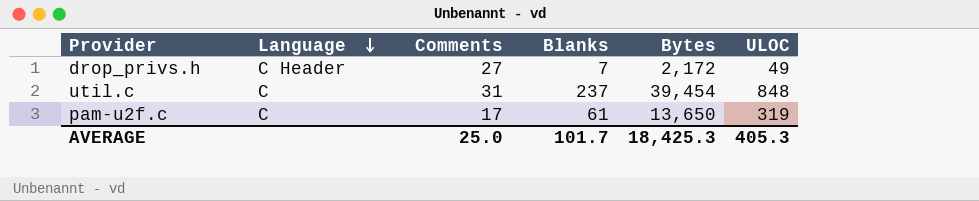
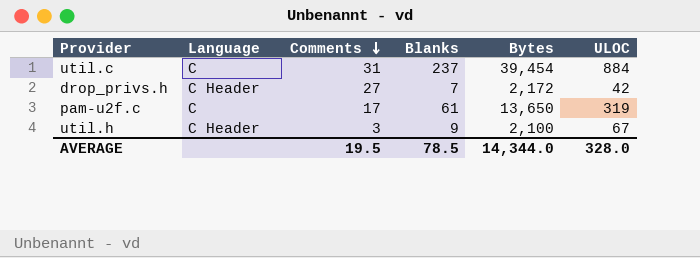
row order: Language descending -> Comments descending
util.c | ULOC: 848 -> 884
drop_privs.h | ULOC: 49 -> 42
row util.h: none -> C Header | 3 | 9 | 2,100 | 67
AVERAGE | Comments: 25.0 -> 19.5
AVERAGE | Blanks: 101.7 -> 78.5
AVERAGE | Bytes: 18,425.3 -> 14,344.0
AVERAGE | ULOC: 405.3 -> 328.0

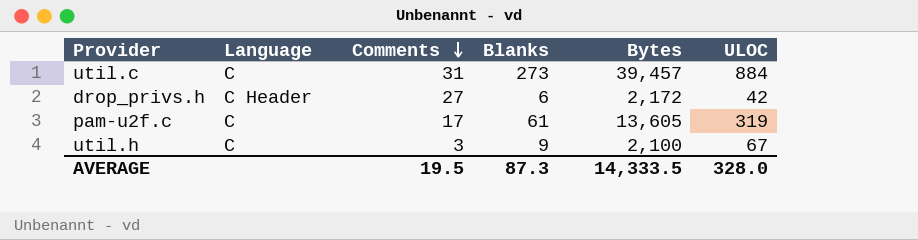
util.c | Blanks: 237 -> 273
util.c | Bytes: 39,454 -> 39,457
drop_privs.h | Blanks: 7 -> 6
pam-u2f.c | Bytes: 13,650 -> 13,605
util.h | Language: C Header -> C
AVERAGE | Blanks: 78.5 -> 87.3
AVERAGE | Bytes: 14,344.0 -> 14,333.5

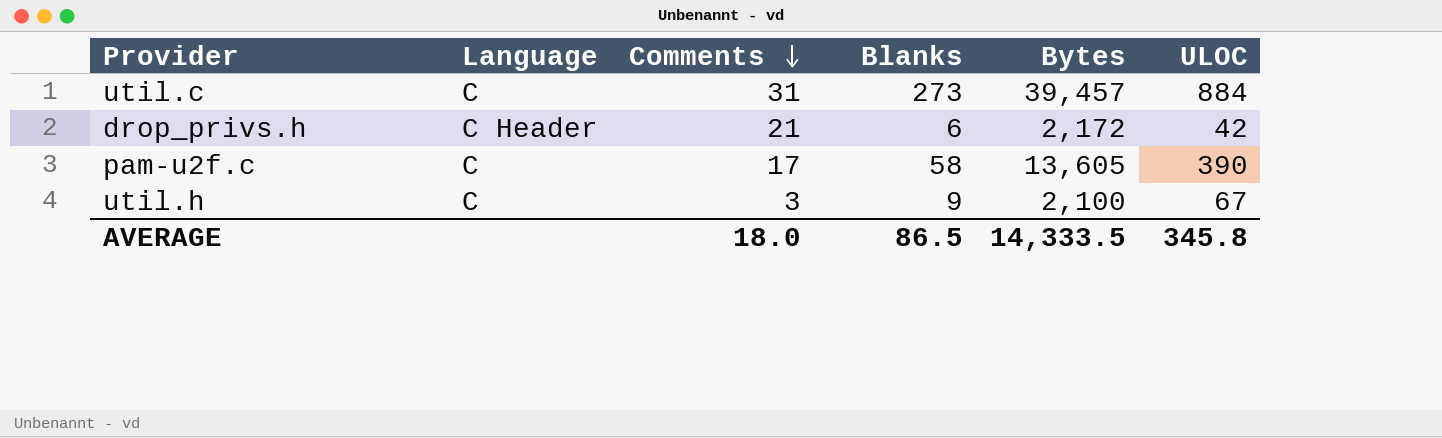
drop_privs.h | Comments: 27 -> 21
pam-u2f.c | Blanks: 61 -> 58
pam-u2f.c | ULOC: 319 -> 390
AVERAGE | Comments: 19.5 -> 18.0
AVERAGE | Blanks: 87.3 -> 86.5
AVERAGE | ULOC: 328.0 -> 345.8

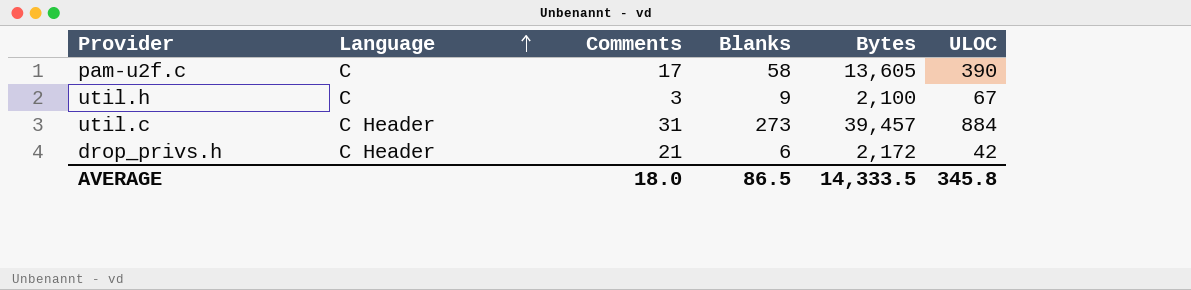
row order: Comments descending -> Language ascending
util.c | Language: C -> C Header

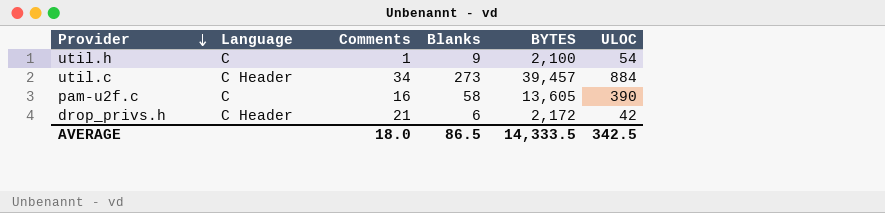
row order: Language ascending -> Provider descending
column name: Bytes -> BYTES
util.h | Comments: 3 -> 1
util.h | ULOC: 67 -> 54
util.c | Comments: 31 -> 34
pam-u2f.c | Comments: 17 -> 16
AVERAGE | ULOC: 345.8 -> 342.5

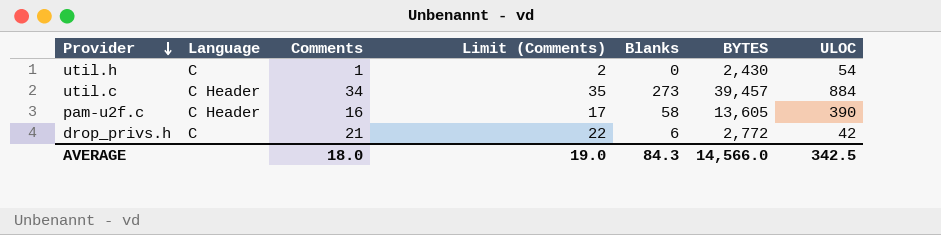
column Limit (Comments) | formula: none -> [Comments] + 1
util.h | Blanks: 9 -> 0
util.h | BYTES: 2,100 -> 2,430
pam-u2f.c | Language: C -> C Header
drop_privs.h | Language: C Header -> C
drop_privs.h | BYTES: 2,172 -> 2,772
AVERAGE | Blanks: 86.5 -> 84.3
AVERAGE | BYTES: 14,333.5 -> 14,566.0

